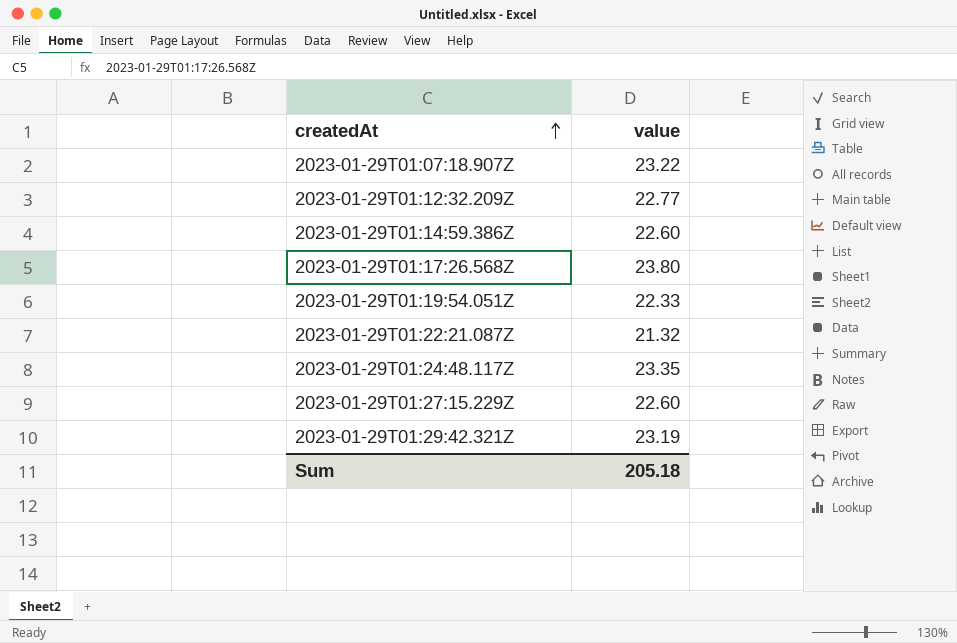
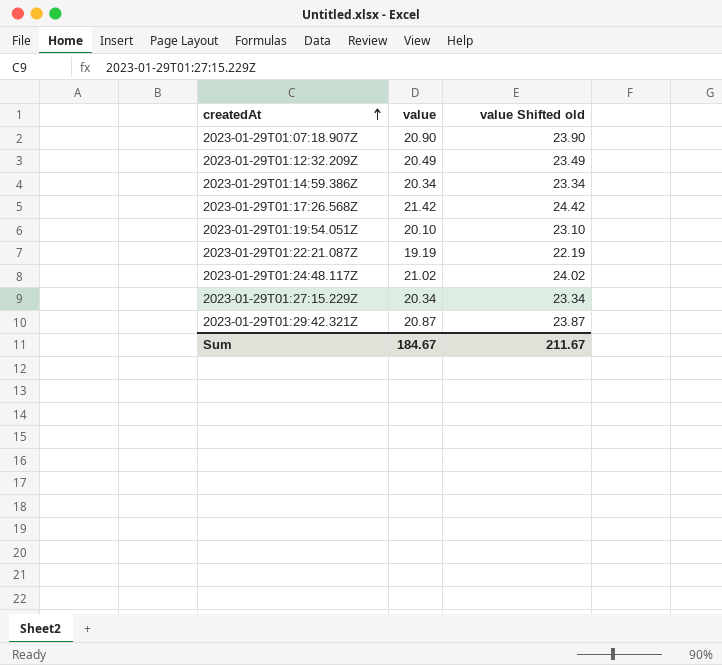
column value Shifted old | formula: none -> [value] + 3
2023-01-29T01:07:18.907Z | value: 23.22 -> 20.90
2023-01-29T01:12:32.209Z | value: 22.77 -> 20.49
2023-01-29T01:14:59.386Z | value: 22.60 -> 20.34
2023-01-29T01:17:26.568Z | value: 23.80 -> 21.42
2023-01-29T01:19:54.051Z | value: 22.33 -> 20.10
2023-01-29T01:22:21.087Z | value: 21.32 -> 19.19
2023-01-29T01:24:48.117Z | value: 23.35 -> 21.02
2023-01-29T01:27:15.229Z | value: 22.60 -> 20.34
2023-01-29T01:29:42.321Z | value: 23.19 -> 20.87
Sum | value: 205.18 -> 184.67

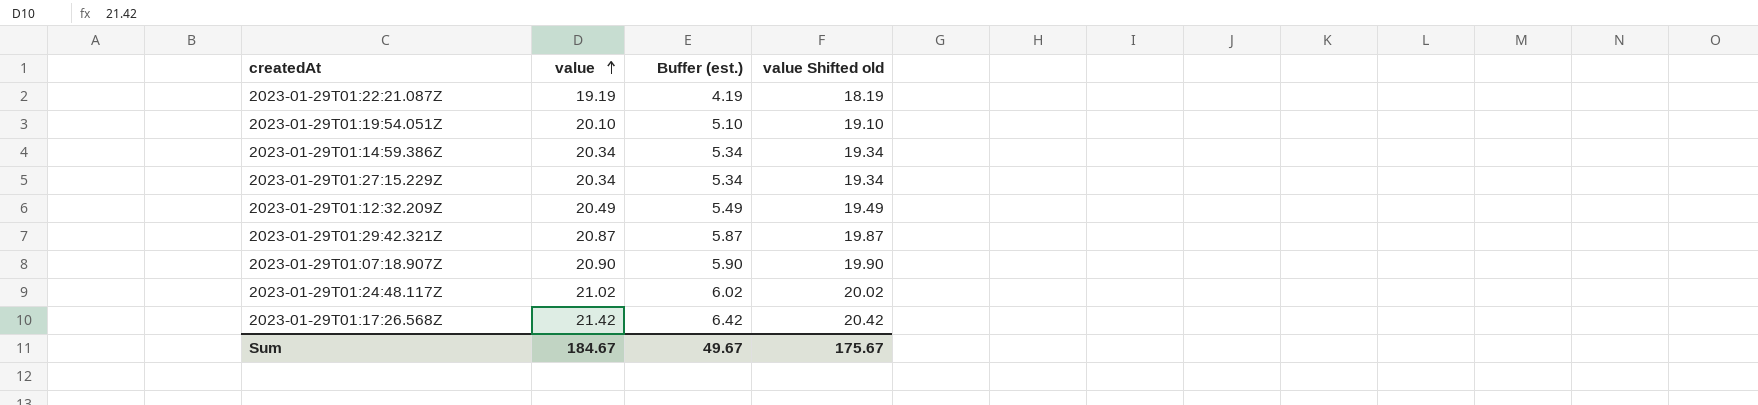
row order: createdAt ascending -> value ascending
column Buffer (est.) | formula: none -> [value] - 15
column value Shifted old | formula: [value] + 3 -> [value] - 1
Sum | value Shifted old: 211.67 -> 175.67

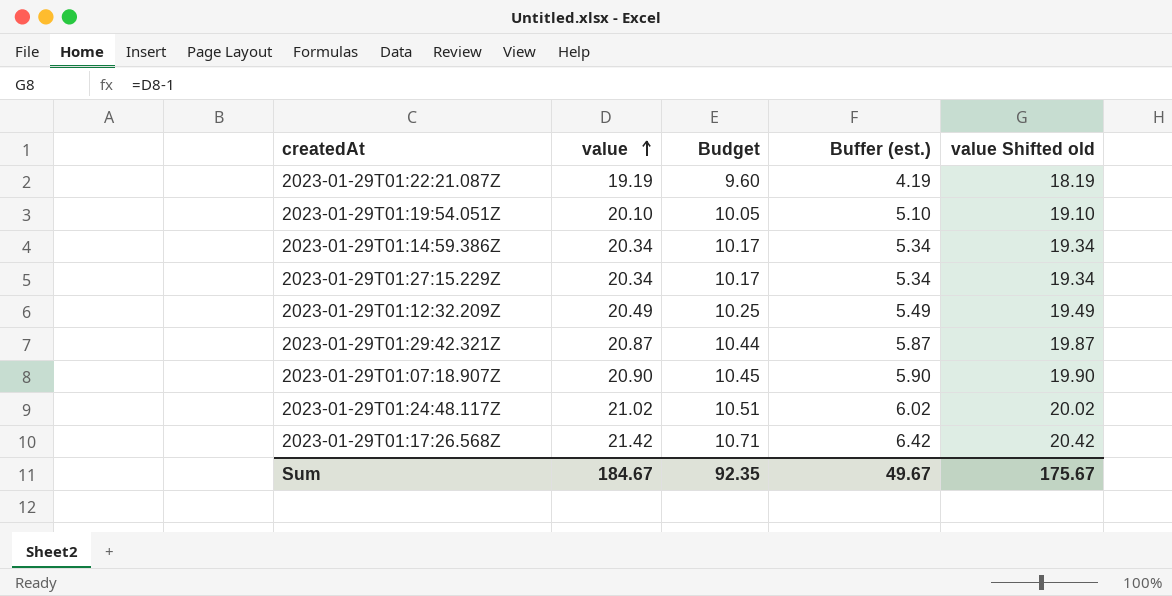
column Budget | formula: none -> [value] * 0.5

